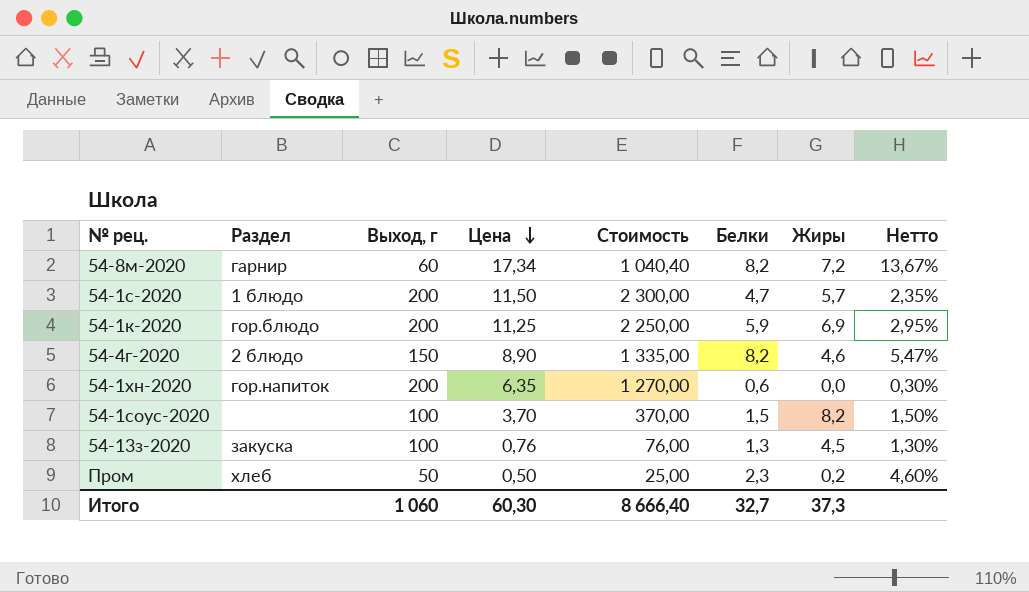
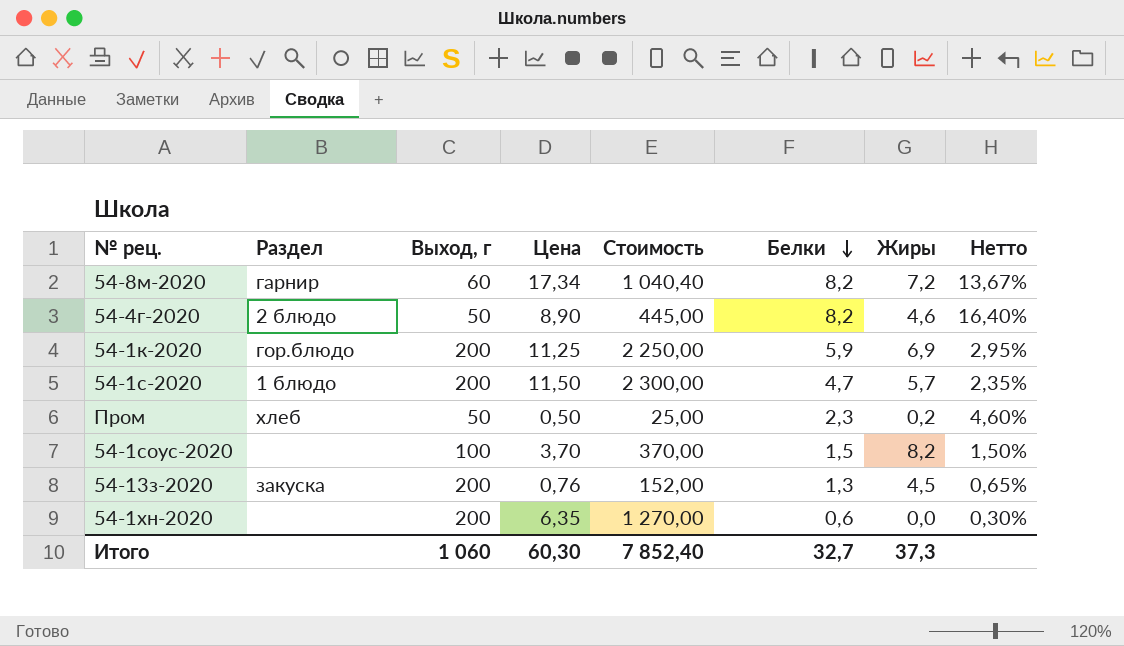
row order: Цена descending -> Белки descending
54-4г-2020 | Выход, г: 150 -> 50
54-4г-2020 | Стоимость: 1 335,00 -> 445,00
54-4г-2020 | Нетто: 5,47% -> 16,40%
54-13з-2020 | Выход, г: 100 -> 200
54-13з-2020 | Стоимость: 76,00 -> 152,00
54-13з-2020 | Нетто: 1,30% -> 0,65%
54-1хн-2020 | Раздел: гор.напиток -> none
Итого | Стоимость: 8 666,40 -> 7 852,40

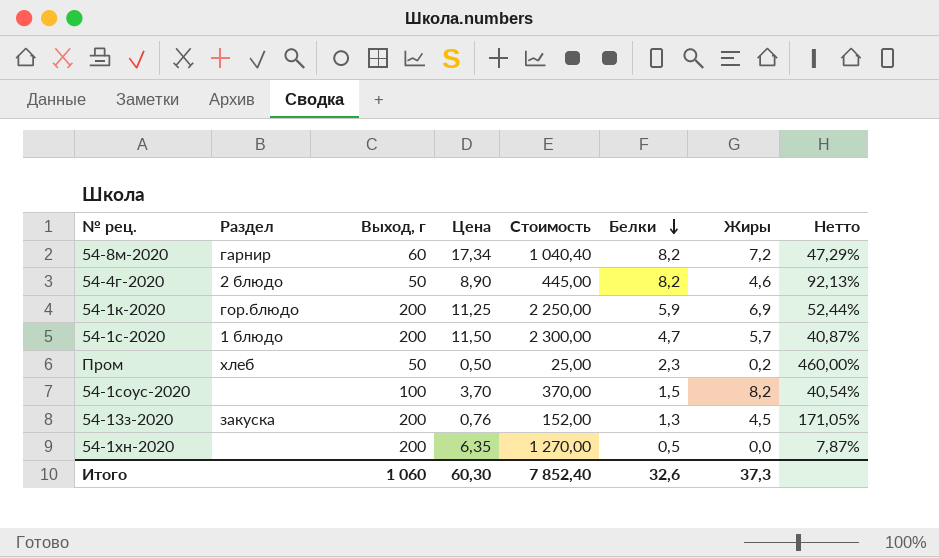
column Нетто | formula: [Белки] / [Выход, г] -> [Белки] / [Цена]
54-1хн-2020 | Белки: 0,6 -> 0,5
Итого | Белки: 32,7 -> 32,6

